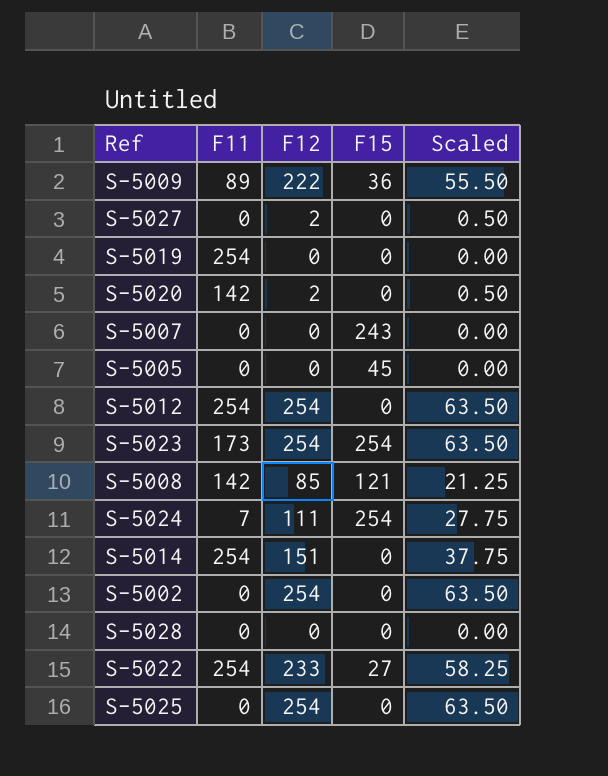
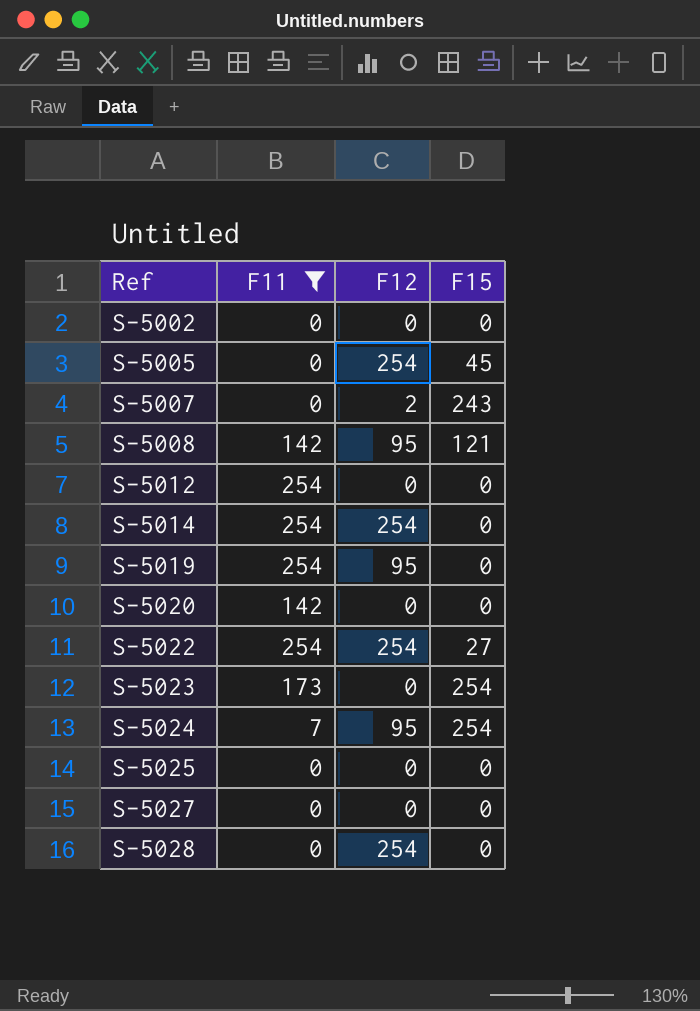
filter: none -> F11 != 89
row order: none -> Ref ascending
column Scaled | formula: [F12] * 0.25 -> none
S-5002 | F12: 254 -> 0
S-5005 | F12: 0 -> 254
S-5007 | F12: 0 -> 2
S-5008 | F12: 85 -> 95
S-5012 | F12: 254 -> 0
S-5014 | F12: 151 -> 254
S-5019 | F12: 0 -> 95
S-5020 | F12: 2 -> 0
S-5022 | F12: 233 -> 254
S-5023 | F12: 254 -> 0
S-5024 | F12: 111 -> 95
S-5025 | F12: 254 -> 0
S-5027 | F12: 2 -> 0
S-5028 | F12: 0 -> 254

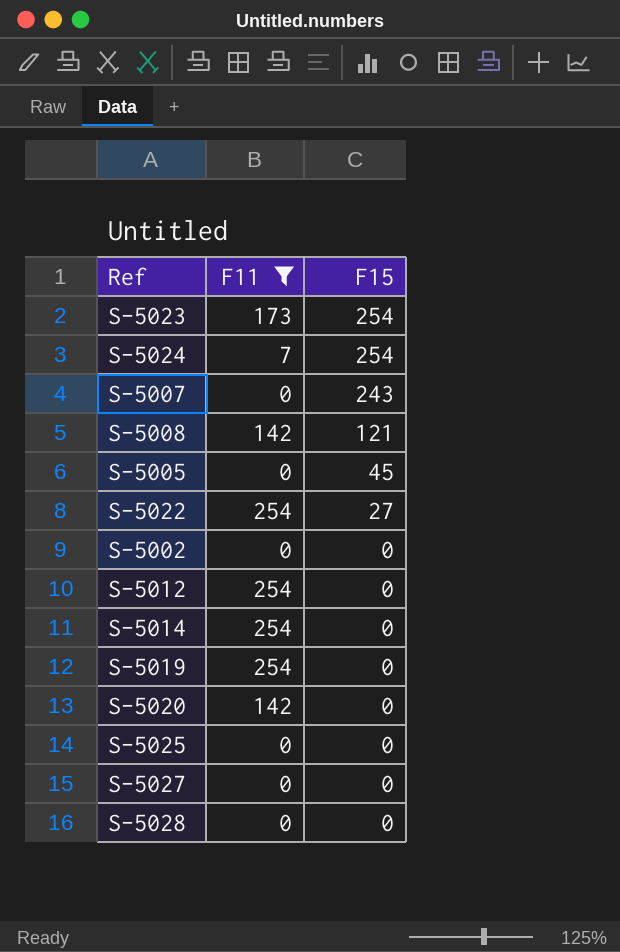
row order: Ref ascending -> F15 descending
column F12 | position: 3 -> none

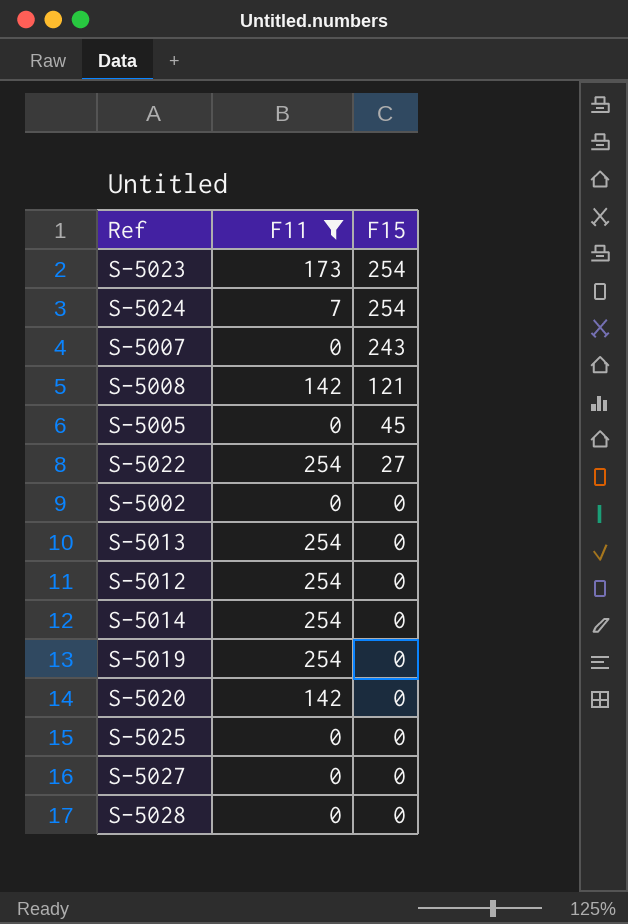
row S-5013: none -> 254 | 0

